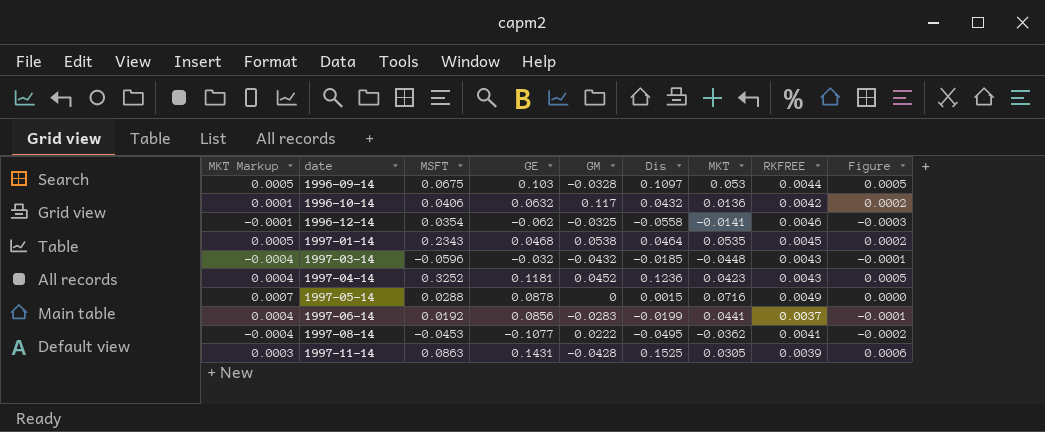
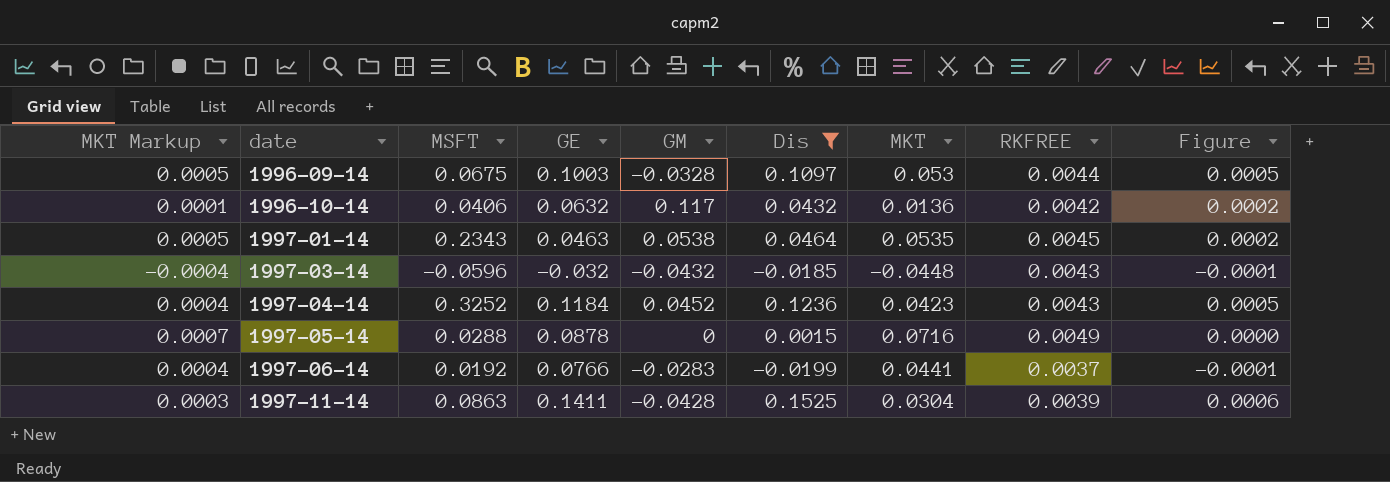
filter: none -> Dis >= -0.0199
1996-09-14 | GE: 0.103 -> 0.1003
1997-01-14 | GE: 0.0468 -> 0.0463
1997-04-14 | GE: 0.1181 -> 0.1184
1997-06-14 | GE: 0.0856 -> 0.0766
1997-11-14 | GE: 0.1431 -> 0.1411
1997-11-14 | MKT: 0.0305 -> 0.0304

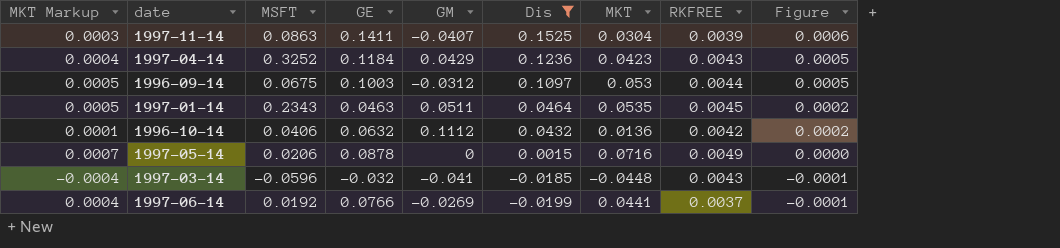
row order: date ascending -> Dis descending
1997-11-14 | GM: -0.0428 -> -0.0407
1997-04-14 | GM: 0.0452 -> 0.0429
1996-09-14 | GM: -0.0328 -> -0.0312
1997-01-14 | GM: 0.0538 -> 0.0511
1996-10-14 | GM: 0.117 -> 0.1112
1997-05-14 | MSFT: 0.0288 -> 0.0206
1997-03-14 | GM: -0.0432 -> -0.041
1997-06-14 | GM: -0.0283 -> -0.0269

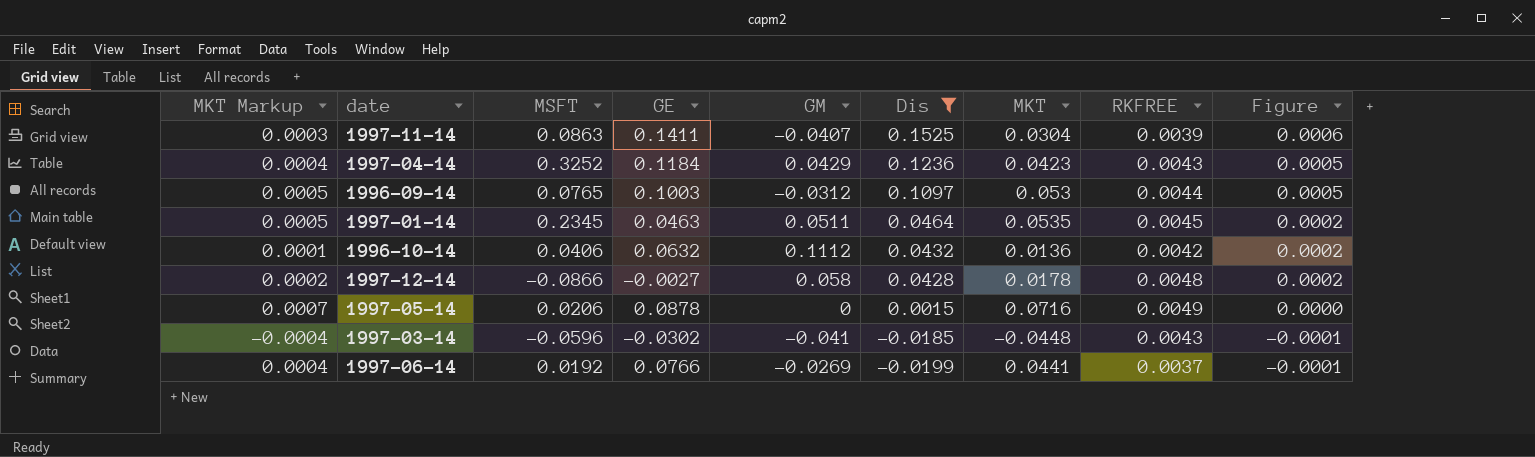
1996-09-14 | MSFT: 0.0675 -> 0.0765
1997-01-14 | MSFT: 0.2343 -> 0.2345
row 1997-12-14: none -> 0.0002 | -0.0866 | -0.0027 | 0.058 | 0.0428 | 0.0178 | 0.0048 | 0.0002
1997-03-14 | GE: -0.032 -> -0.0302

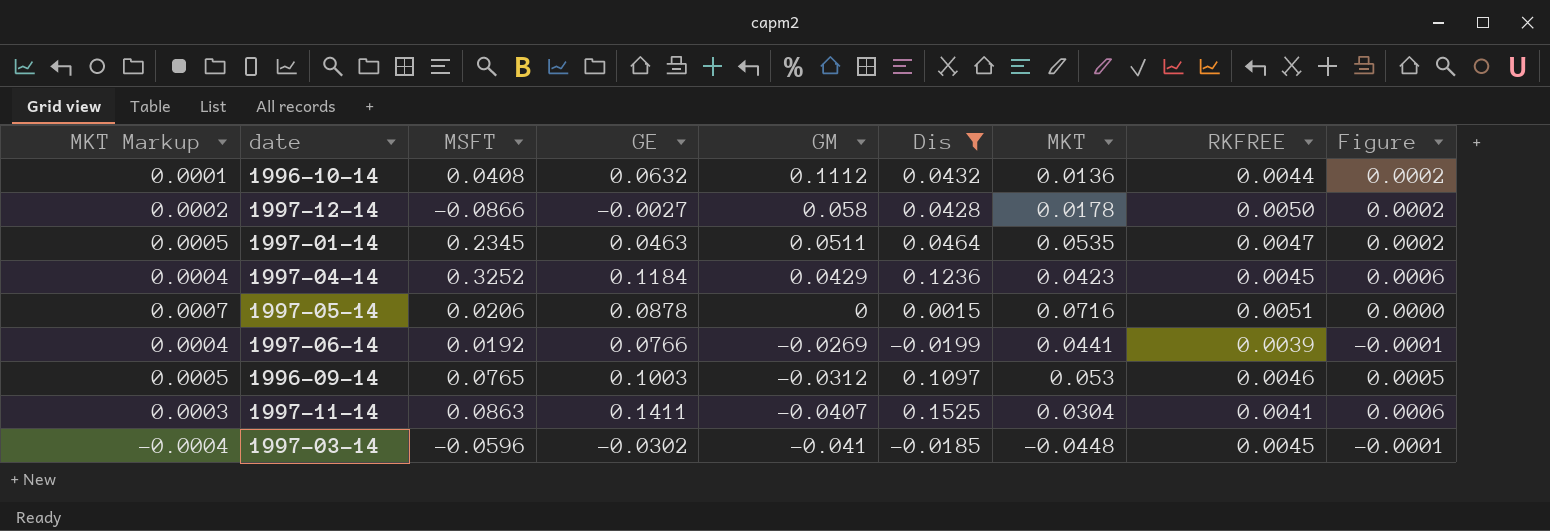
row order: Dis descending -> GM descending
1996-10-14 | MSFT: 0.0406 -> 0.0408
1996-10-14 | RKFREE: 0.0042 -> 0.0044
1997-12-14 | RKFREE: 0.0048 -> 0.0050
1997-01-14 | RKFREE: 0.0045 -> 0.0047
1997-04-14 | RKFREE: 0.0043 -> 0.0045
1997-04-14 | Figure: 0.0005 -> 0.0006
1997-05-14 | RKFREE: 0.0049 -> 0.0051
1997-06-14 | RKFREE: 0.0037 -> 0.0039
1996-09-14 | RKFREE: 0.0044 -> 0.0046
1997-11-14 | RKFREE: 0.0039 -> 0.0041
1997-03-14 | RKFREE: 0.0043 -> 0.0045

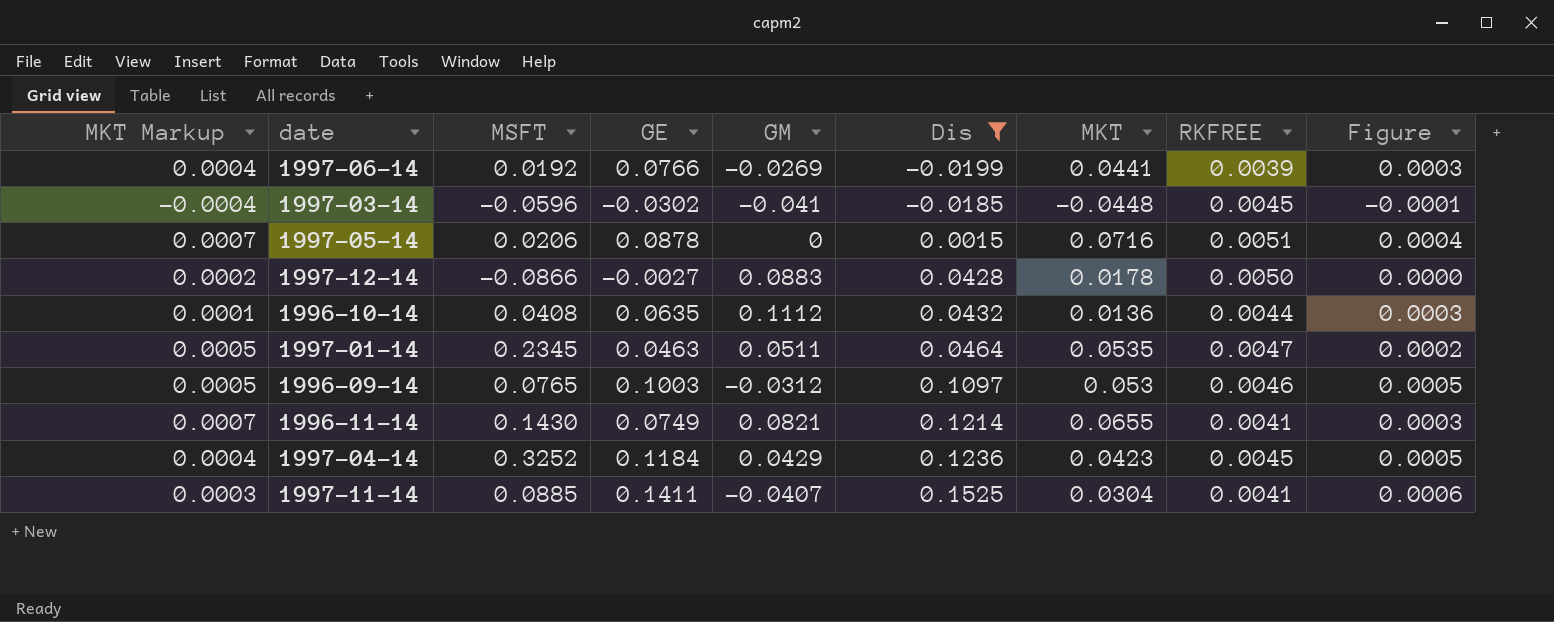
row order: GM descending -> Dis ascending
column Figure | formula: [Dis] * [RKFREE] -> [GE] * [RKFREE]
1997-12-14 | GM: 0.058 -> 0.0883
1996-10-14 | GE: 0.0632 -> 0.0635
row 1996-11-14: none -> 0.0007 | 0.1430 | 0.0749 | 0.0821 | 0.1214 | 0.0655 | 0.0041 | 0.0003
1997-11-14 | MSFT: 0.0863 -> 0.0885

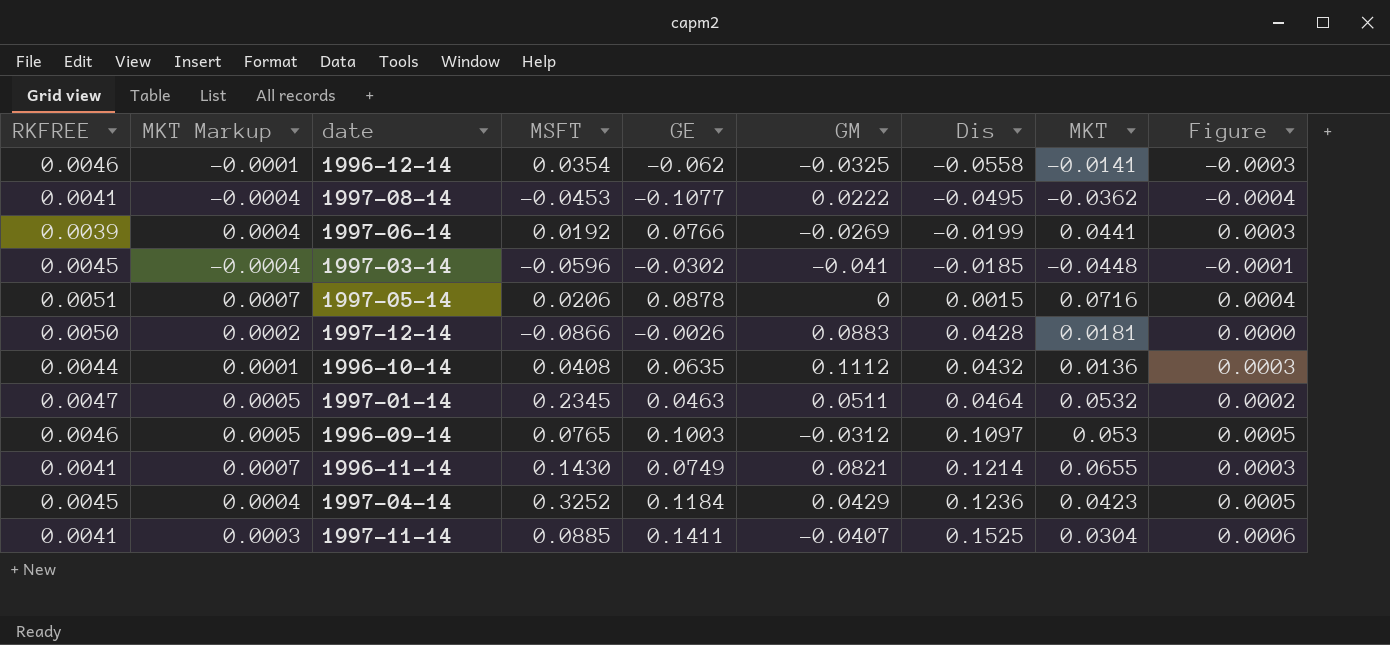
filter: Dis >= -0.0199 -> none
column RKFREE | position: 8 -> 1
1997-12-14 | GE: -0.0027 -> -0.0026
1997-12-14 | MKT: 0.0178 -> 0.0181
1997-01-14 | MKT: 0.0535 -> 0.0532

